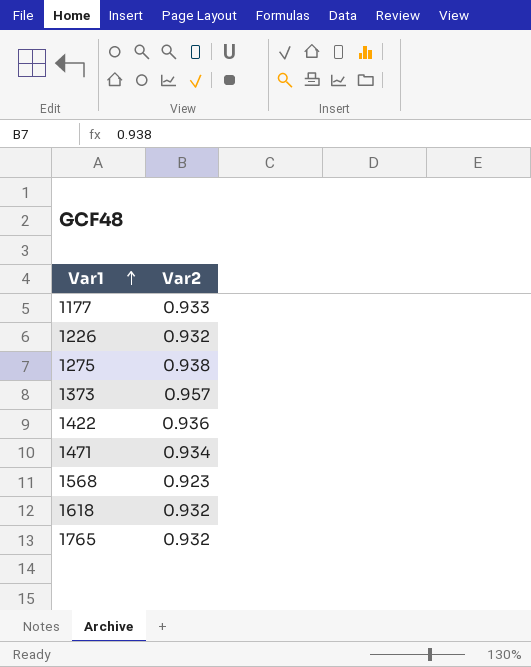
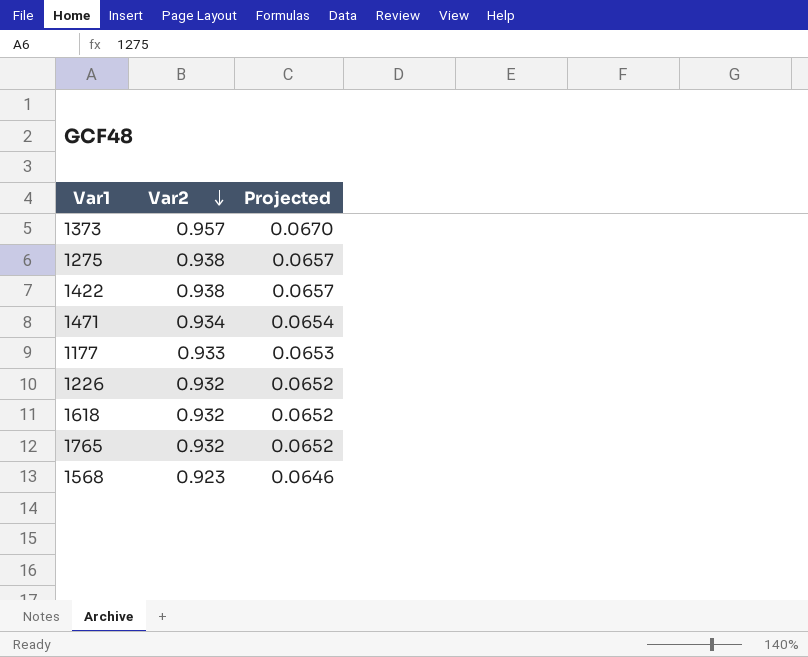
row order: Var1 ascending -> Var2 descending
column Projected | formula: none -> [Var2] * 0.07
1422 | Var2: 0.936 -> 0.938

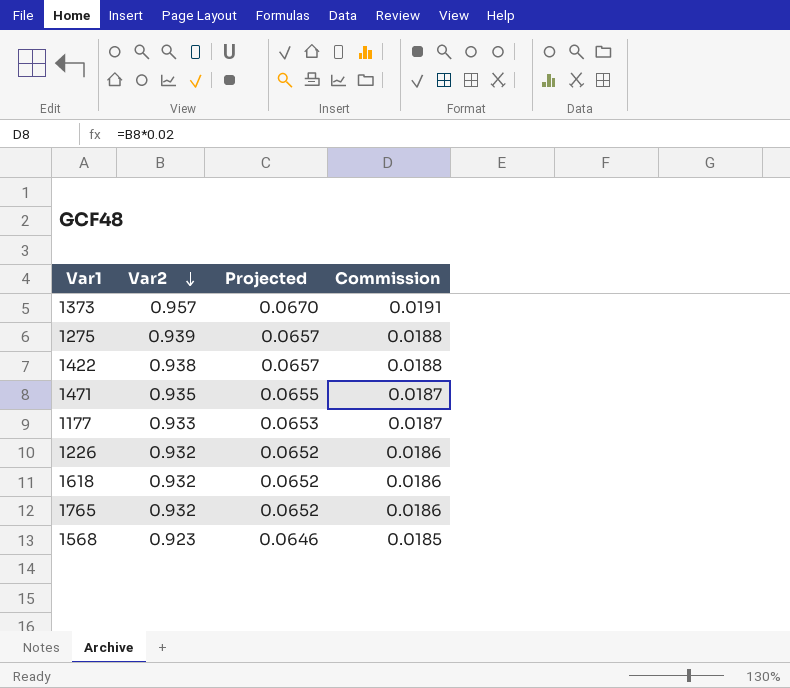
column Commission | formula: none -> [Var2] * 0.02
1275 | Var2: 0.938 -> 0.939
1471 | Var2: 0.934 -> 0.935
1471 | Projected: 0.0654 -> 0.0655

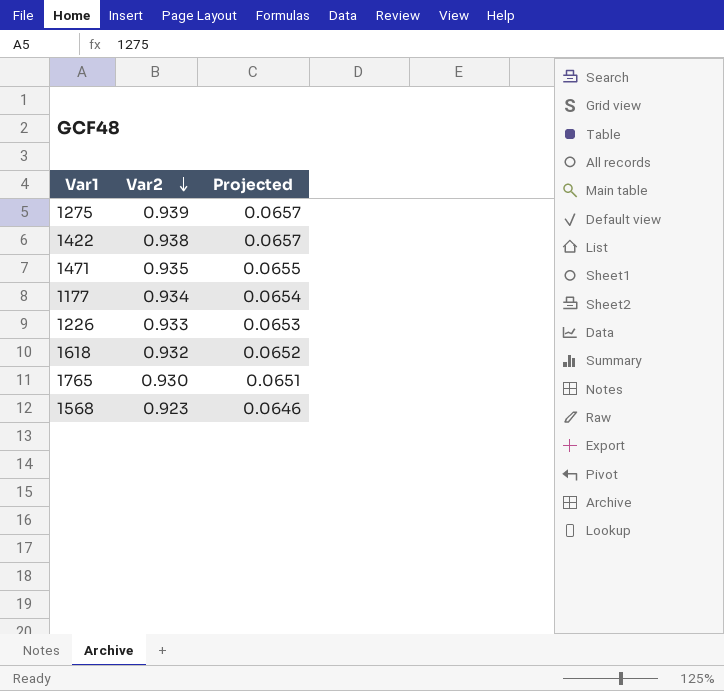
column Commission | formula: [Var2] * 0.02 -> none
row 1373: 0.957 | 0.0670 | 0.0191 -> none
1177 | Var2: 0.933 -> 0.934
1177 | Projected: 0.0653 -> 0.0654
1226 | Var2: 0.932 -> 0.933
1226 | Projected: 0.0652 -> 0.0653
1765 | Var2: 0.932 -> 0.930
1765 | Projected: 0.0652 -> 0.0651

